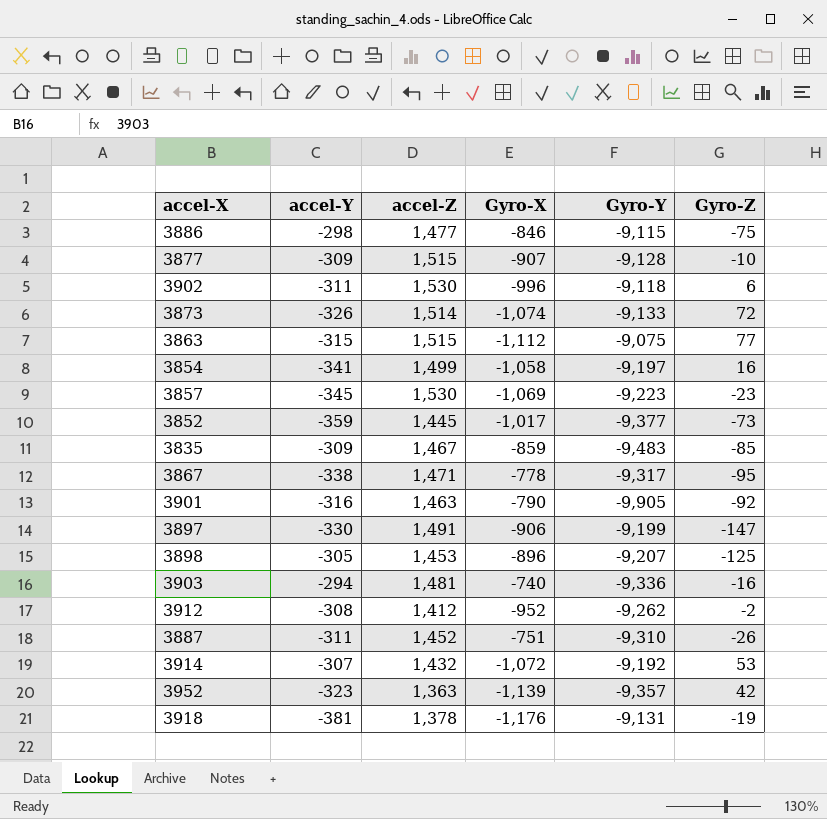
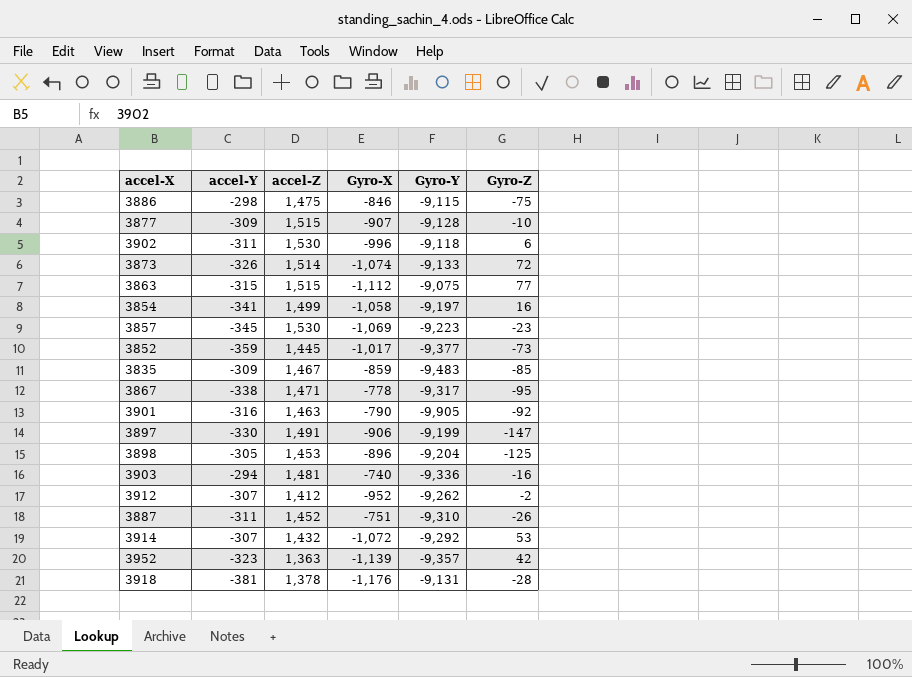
3886 | accel-Z: 1,477 -> 1,475
3898 | Gyro-Y: -9,207 -> -9,204
3912 | accel-Y: -308 -> -307
3914 | Gyro-Y: -9,192 -> -9,292
3918 | Gyro-Z: -19 -> -28

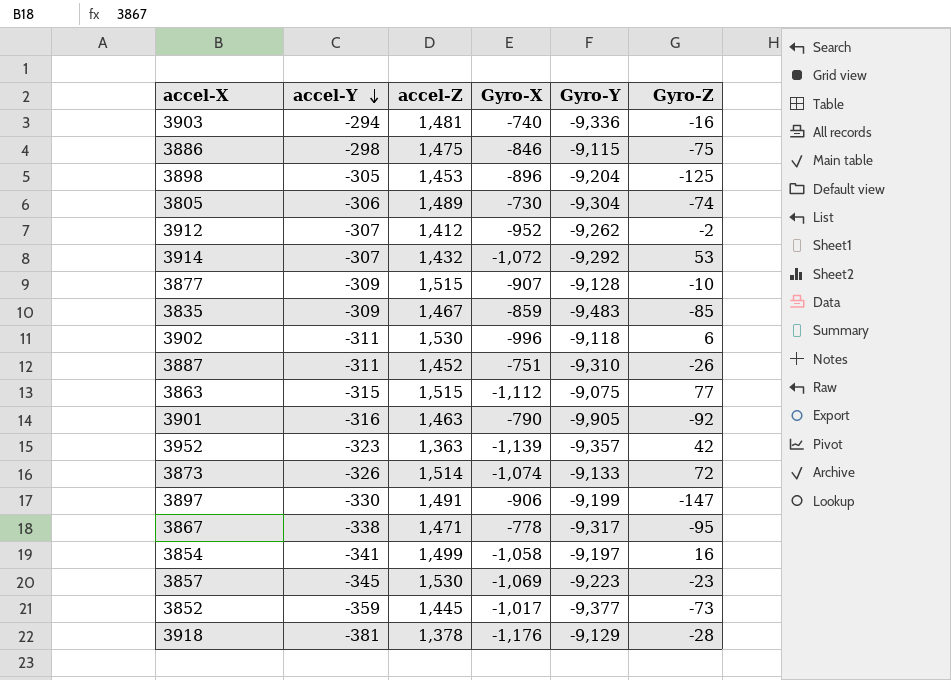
row order: none -> accel-Y descending
row 3805: none -> -306 | 1,489 | -730 | -9,304 | -74
3918 | Gyro-Y: -9,131 -> -9,129

